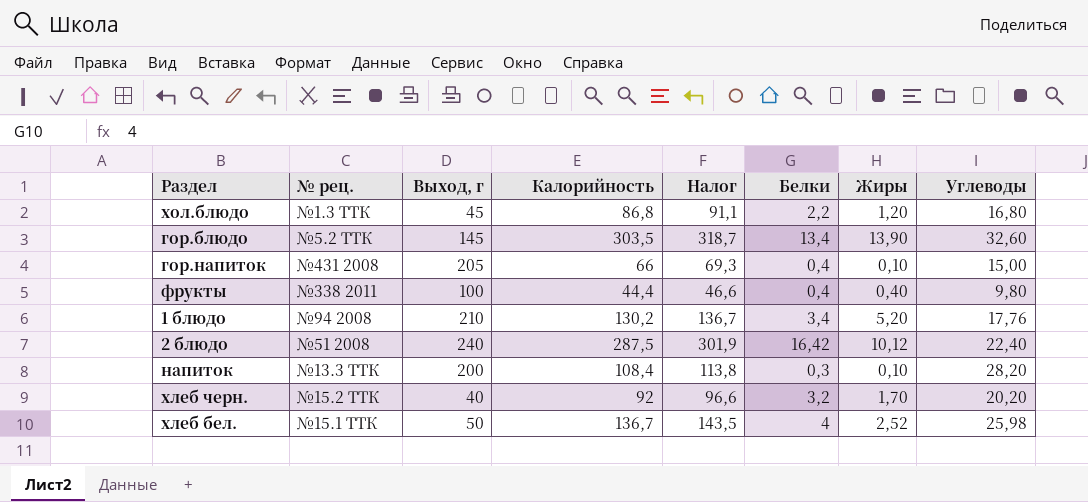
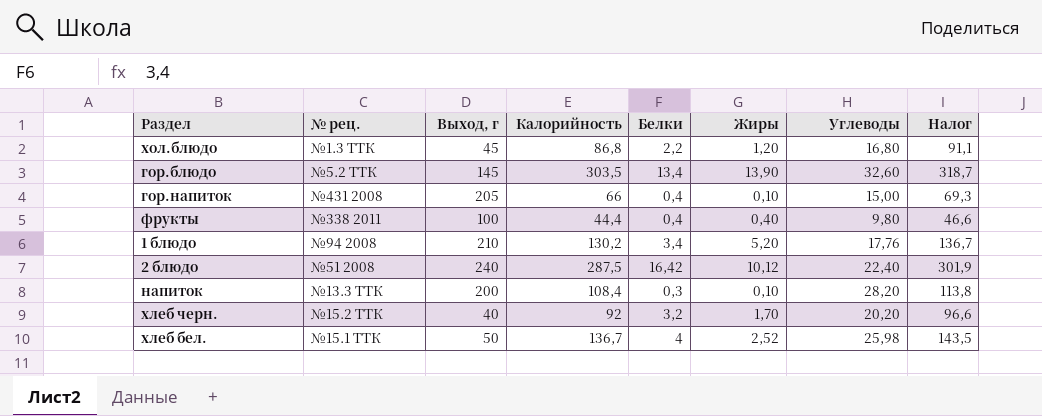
column Налог | position: 5 -> 8

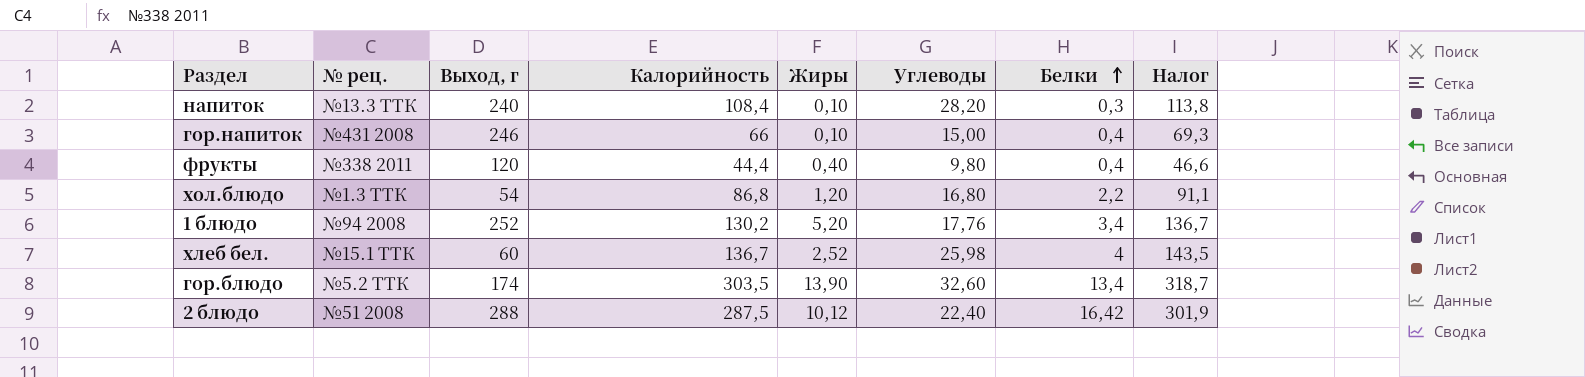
row order: none -> Белки ascending
column Белки | position: 5 -> 7
row хлеб черн.: №15.2 ТТК | 40 | 92 | 3,2 | 1,70 | 20,20 | 96,6 -> none
напиток | Выход, г: 200 -> 240
гор.напиток | Выход, г: 205 -> 246
фрукты | Выход, г: 100 -> 120
хол.блюдо | Выход, г: 45 -> 54
1 блюдо | Выход, г: 210 -> 252
хлеб бел. | Выход, г: 50 -> 60
гор.блюдо | Выход, г: 145 -> 174
2 блюдо | Выход, г: 240 -> 288

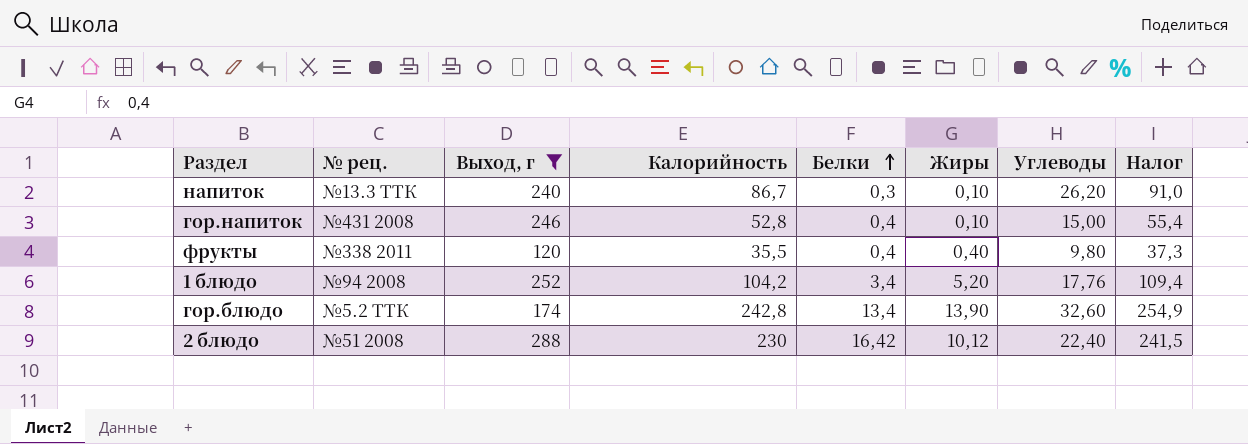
filter: none -> Выход, г >= 120
column Белки | position: 7 -> 5
напиток | Калорийность: 108,4 -> 86,7
напиток | Углеводы: 28,20 -> 26,20
напиток | Налог: 113,8 -> 91,0
гор.напиток | Калорийность: 66 -> 52,8
гор.напиток | Налог: 69,3 -> 55,4
фрукты | Калорийность: 44,4 -> 35,5
фрукты | Налог: 46,6 -> 37,3
1 блюдо | Калорийность: 130,2 -> 104,2
1 блюдо | Налог: 136,7 -> 109,4
гор.блюдо | Калорийность: 303,5 -> 242,8
гор.блюдо | Налог: 318,7 -> 254,9
2 блюдо | Калорийность: 287,5 -> 230
2 блюдо | Налог: 301,9 -> 241,5

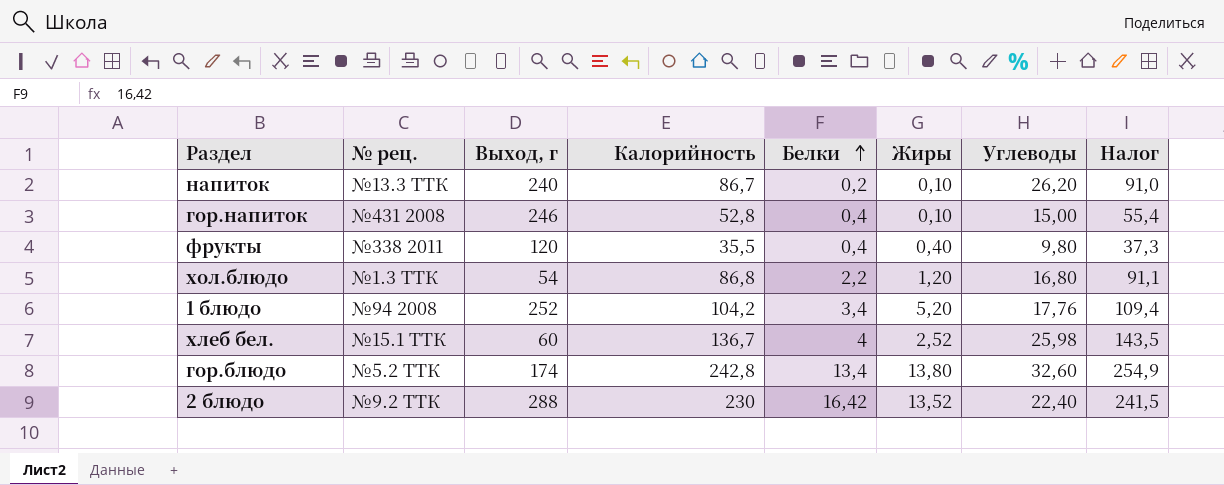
filter: Выход, г >= 120 -> none
напиток | Белки: 0,3 -> 0,2
гор.блюдо | Жиры: 13,90 -> 13,80
2 блюдо | № рец.: №51 2008 -> №9.2 ТТК
2 блюдо | Жиры: 10,12 -> 13,52

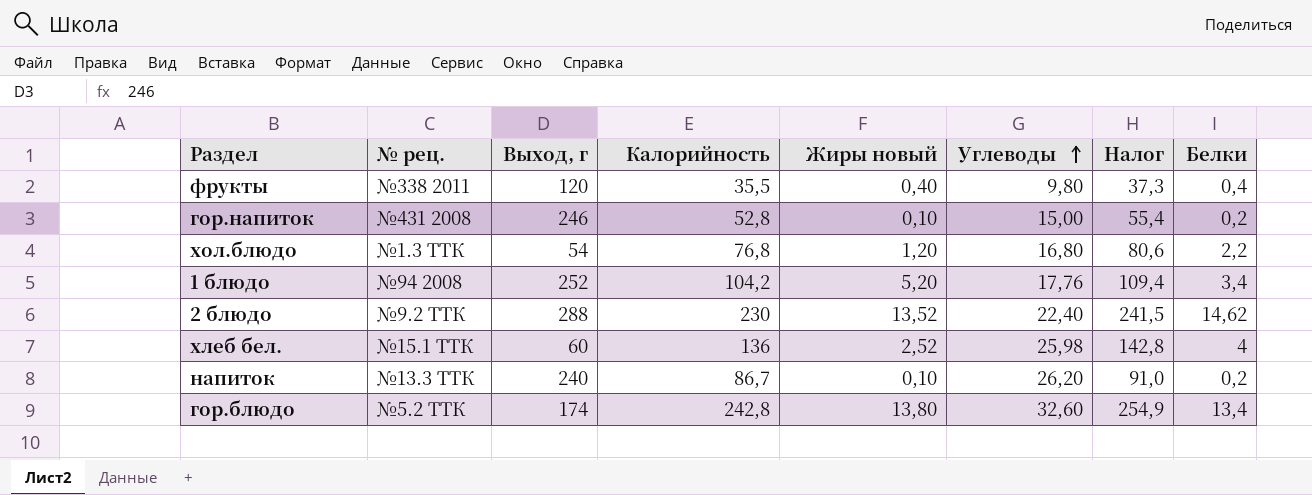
row order: Белки ascending -> Углеводы ascending
column name: Жиры -> Жиры новый
column Белки | position: 5 -> 8
гор.напиток | Белки: 0,4 -> 0,2
хол.блюдо | Калорийность: 86,8 -> 76,8
хол.блюдо | Налог: 91,1 -> 80,6
2 блюдо | Белки: 16,42 -> 14,62
хлеб бел. | Калорийность: 136,7 -> 136
хлеб бел. | Налог: 143,5 -> 142,8

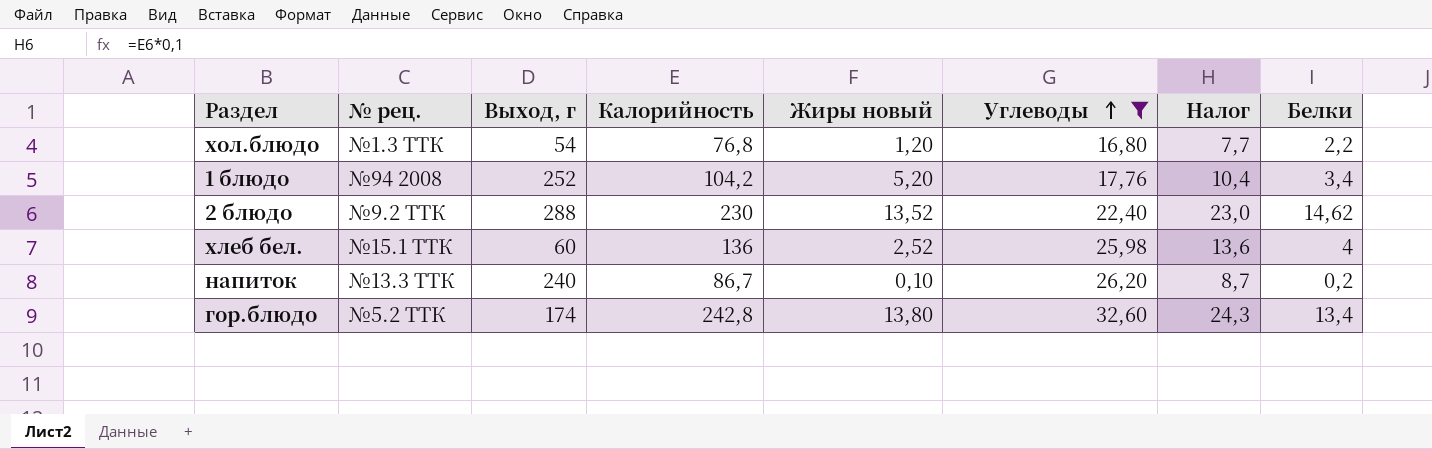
filter: none -> Углеводы >= 16,80
column Налог | formula: [Калорийность] * 1,05 -> [Калорийность] * 0,1

